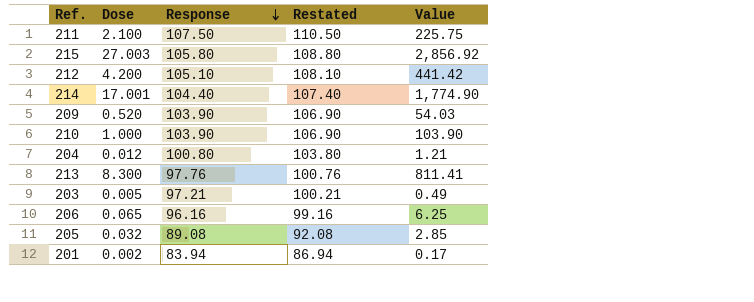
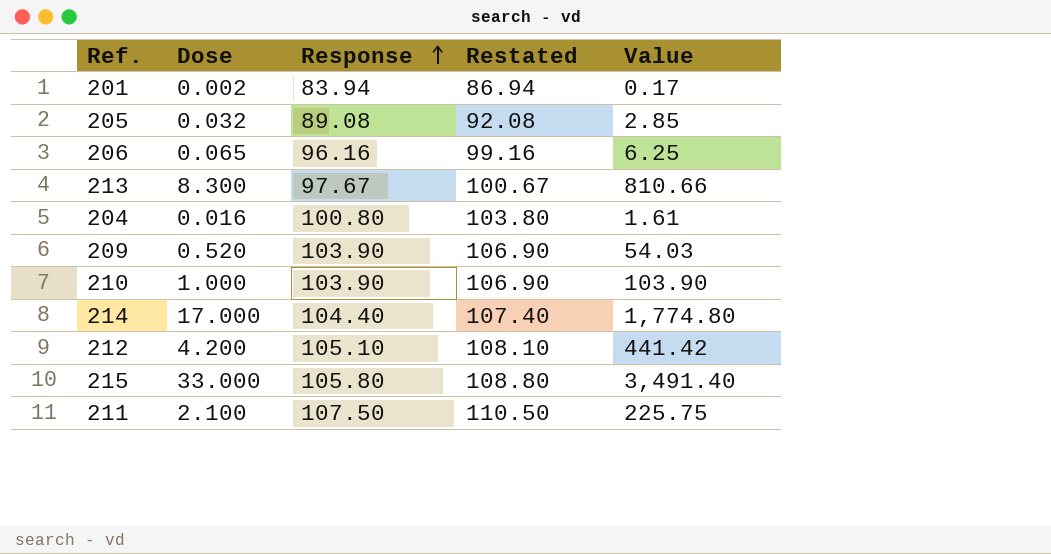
row order: Response descending -> Response ascending
row 203: 0.005 | 97.21 | 100.21 | 0.49 -> none
213 | Response: 97.76 -> 97.67
213 | Restated: 100.76 -> 100.67
213 | Value: 811.41 -> 810.66
204 | Dose: 0.012 -> 0.016
204 | Value: 1.21 -> 1.61
214 | Dose: 17.001 -> 17.000
214 | Value: 1,774.90 -> 1,774.80
215 | Dose: 27.003 -> 33.000
215 | Value: 2,856.92 -> 3,491.40

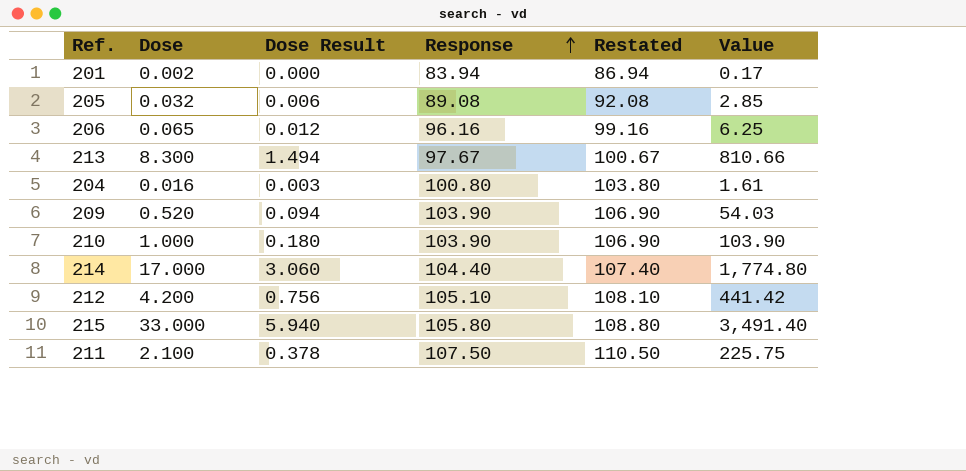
column Dose Result | formula: none -> [Dose] * 0.18

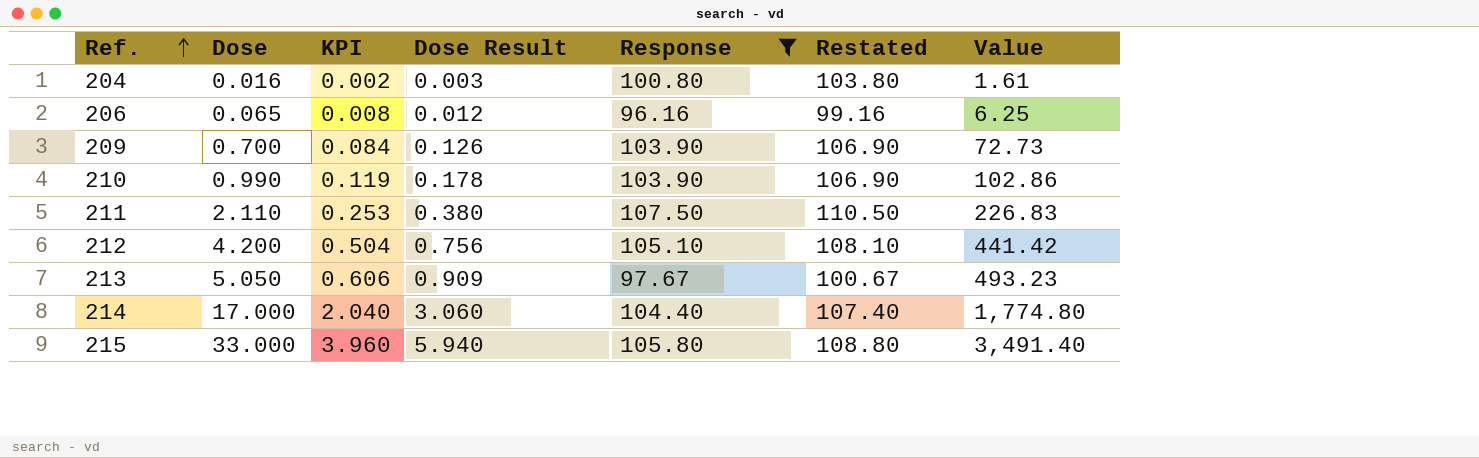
filter: none -> Response >= 96.16
row order: Response ascending -> Ref. ascending
column KPI | formula: none -> [Dose] * 0.12
209 | Dose: 0.520 -> 0.700
209 | Dose Result: 0.094 -> 0.126
209 | Value: 54.03 -> 72.73
210 | Dose: 1.000 -> 0.990
210 | Dose Result: 0.180 -> 0.178
210 | Value: 103.90 -> 102.86
211 | Dose: 2.100 -> 2.110
211 | Dose Result: 0.378 -> 0.380
211 | Value: 225.75 -> 226.83
213 | Dose: 8.300 -> 5.050
213 | Dose Result: 1.494 -> 0.909
213 | Value: 810.66 -> 493.23

